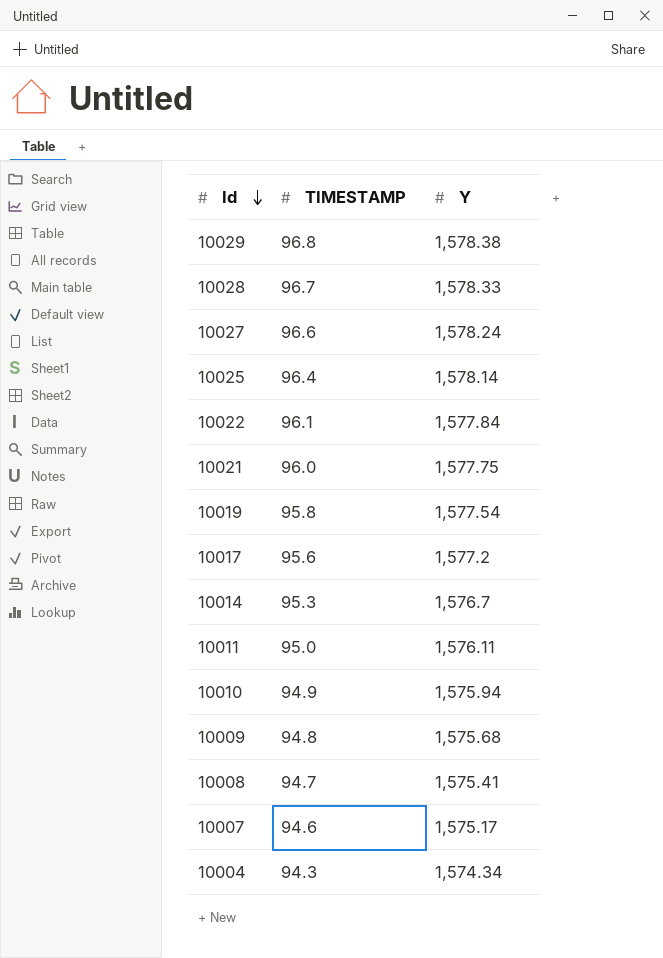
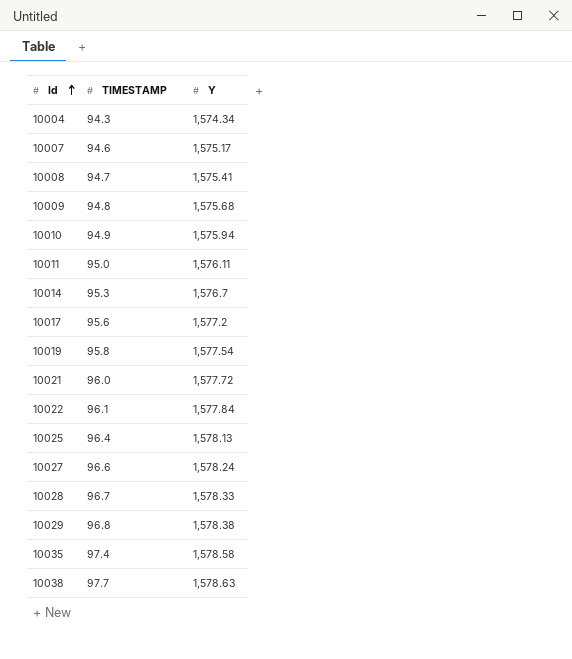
row order: Id descending -> Id ascending
10021 | Y: 1,577.75 -> 1,577.72
10025 | Y: 1,578.14 -> 1,578.13
row 10035: none -> 97.4 | 1,578.58
row 10038: none -> 97.7 | 1,578.63

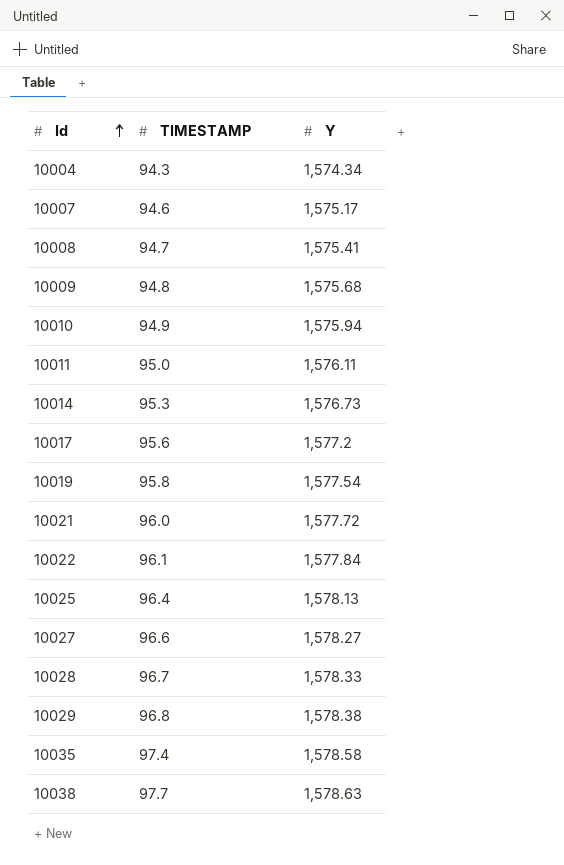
10014 | Y: 1,576.7 -> 1,576.73
10027 | Y: 1,578.24 -> 1,578.27

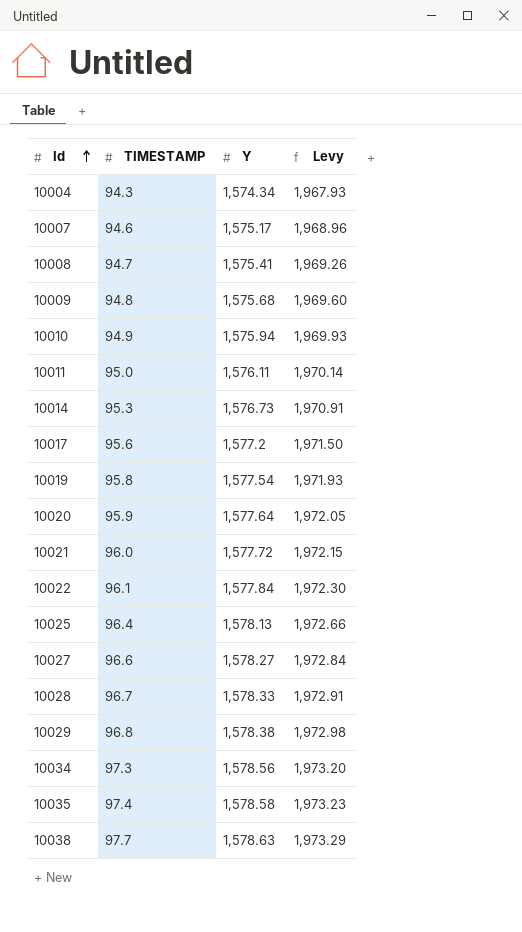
column Levy | formula: none -> [Y] * 1.25
row 10020: none -> 95.9 | 1,577.64 | 1,972.05
row 10034: none -> 97.3 | 1,578.56 | 1,973.20

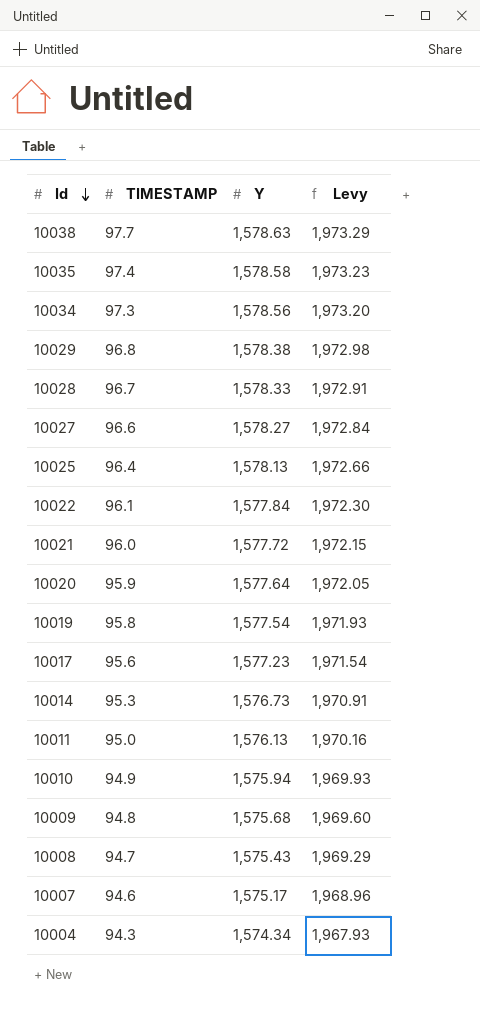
row order: Id ascending -> Id descending
10017 | Y: 1,577.2 -> 1,577.23
10017 | Levy: 1,971.50 -> 1,971.54
10011 | Y: 1,576.11 -> 1,576.13
10011 | Levy: 1,970.14 -> 1,970.16
10008 | Y: 1,575.41 -> 1,575.43
10008 | Levy: 1,969.26 -> 1,969.29

